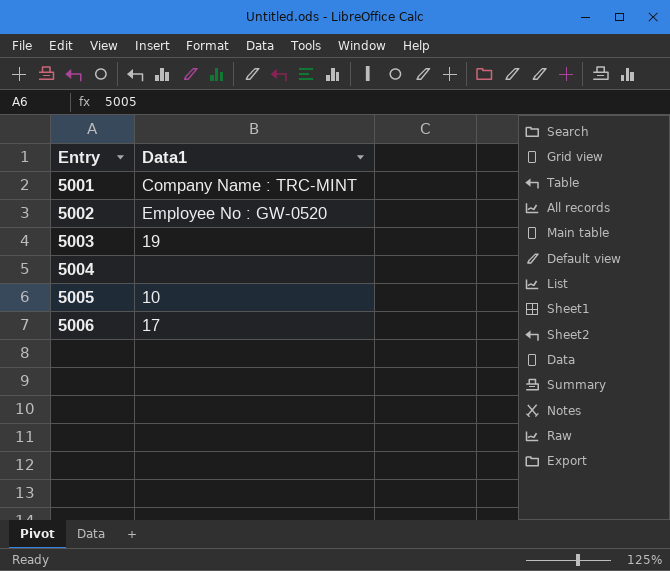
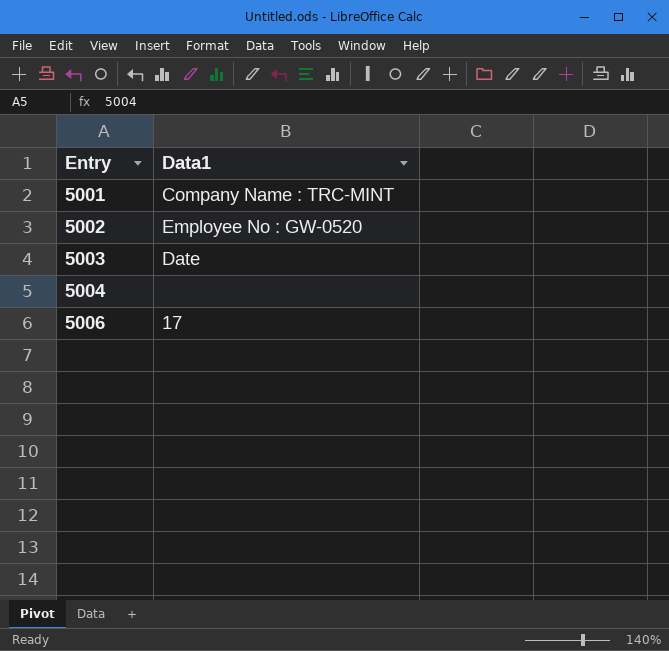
row 5005: 10 -> none
5003 | Data1: 19 -> Date

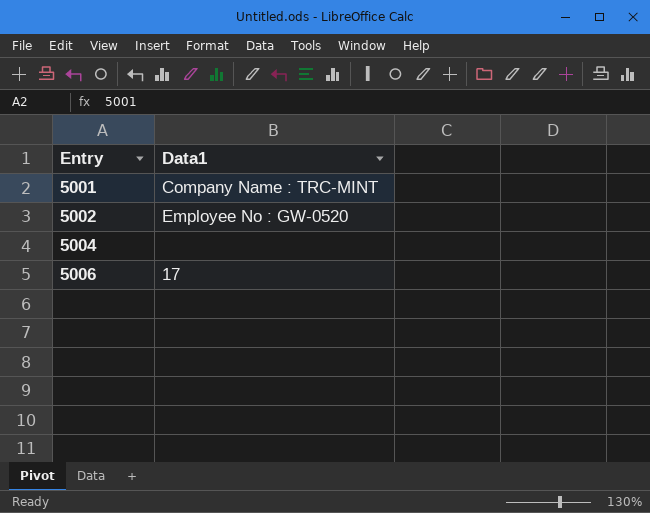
row 5003: Date -> none

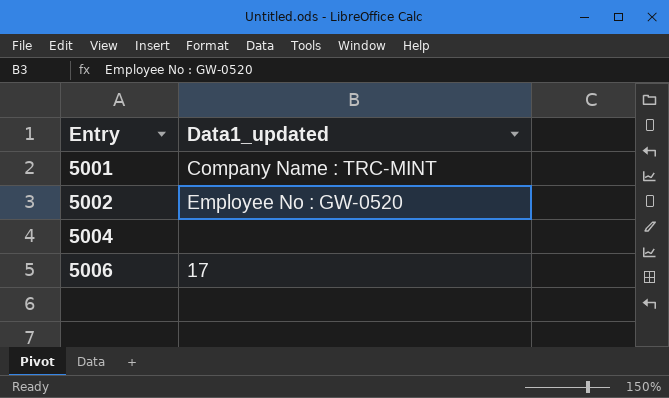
column name: Data1 -> Data1_updated

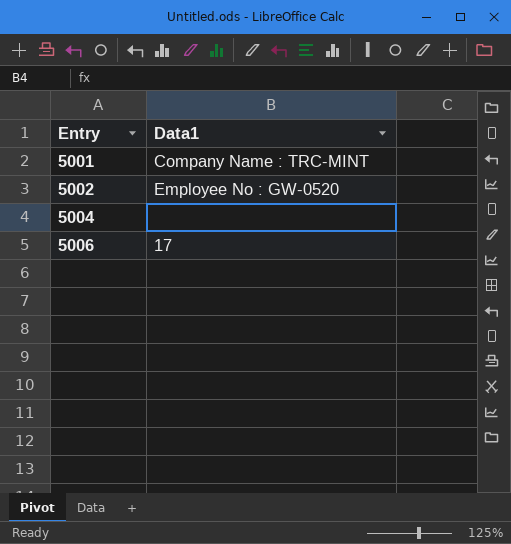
column name: Data1_updated -> Data1

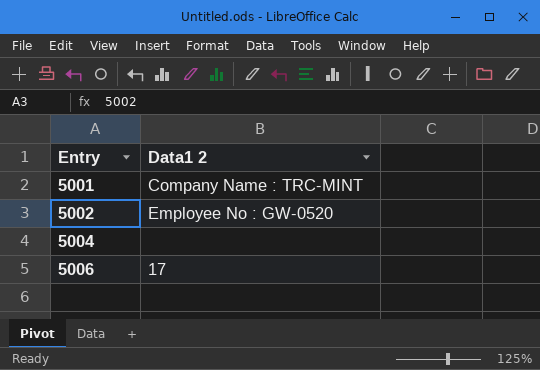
column name: Data1 -> Data1 2

